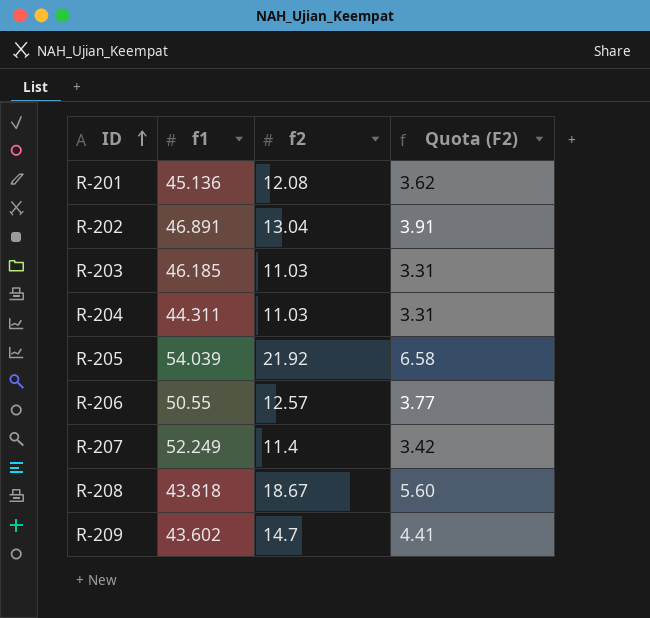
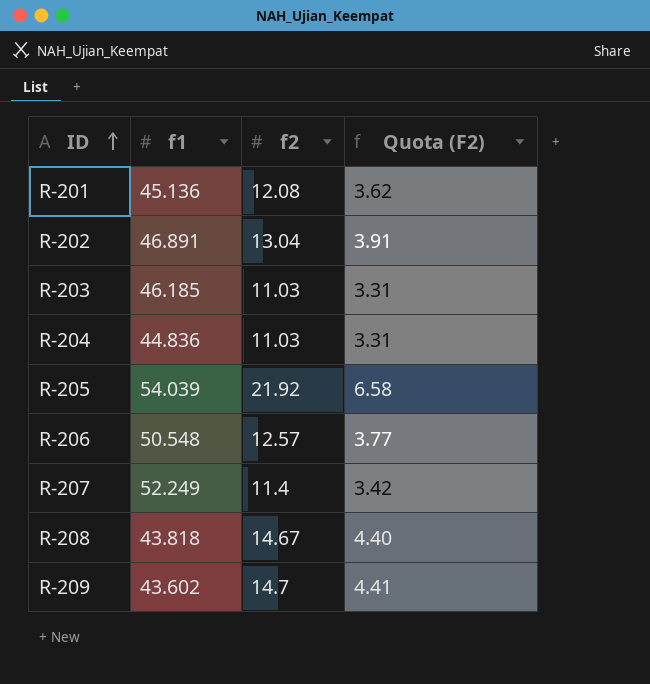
R-204 | f1: 44.311 -> 44.836
R-206 | f1: 50.55 -> 50.548
R-208 | f2: 18.67 -> 14.67
R-208 | Quota (F2): 5.60 -> 4.40

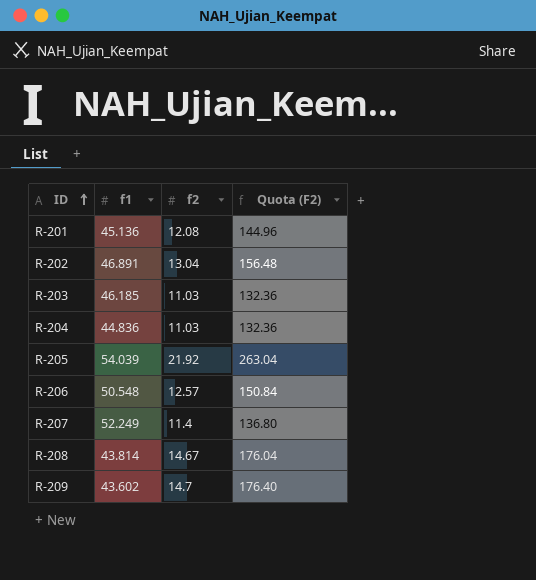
column Quota (F2) | formula: [f2] * 0.3 -> [f2] * 12
R-208 | f1: 43.818 -> 43.814

